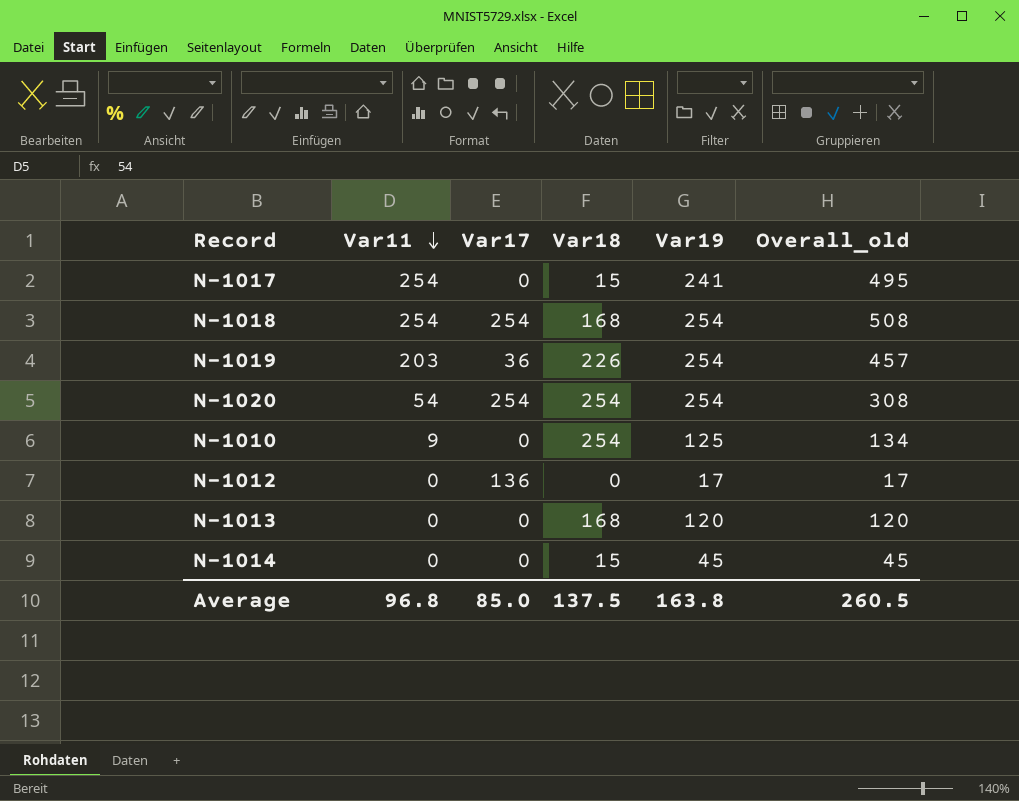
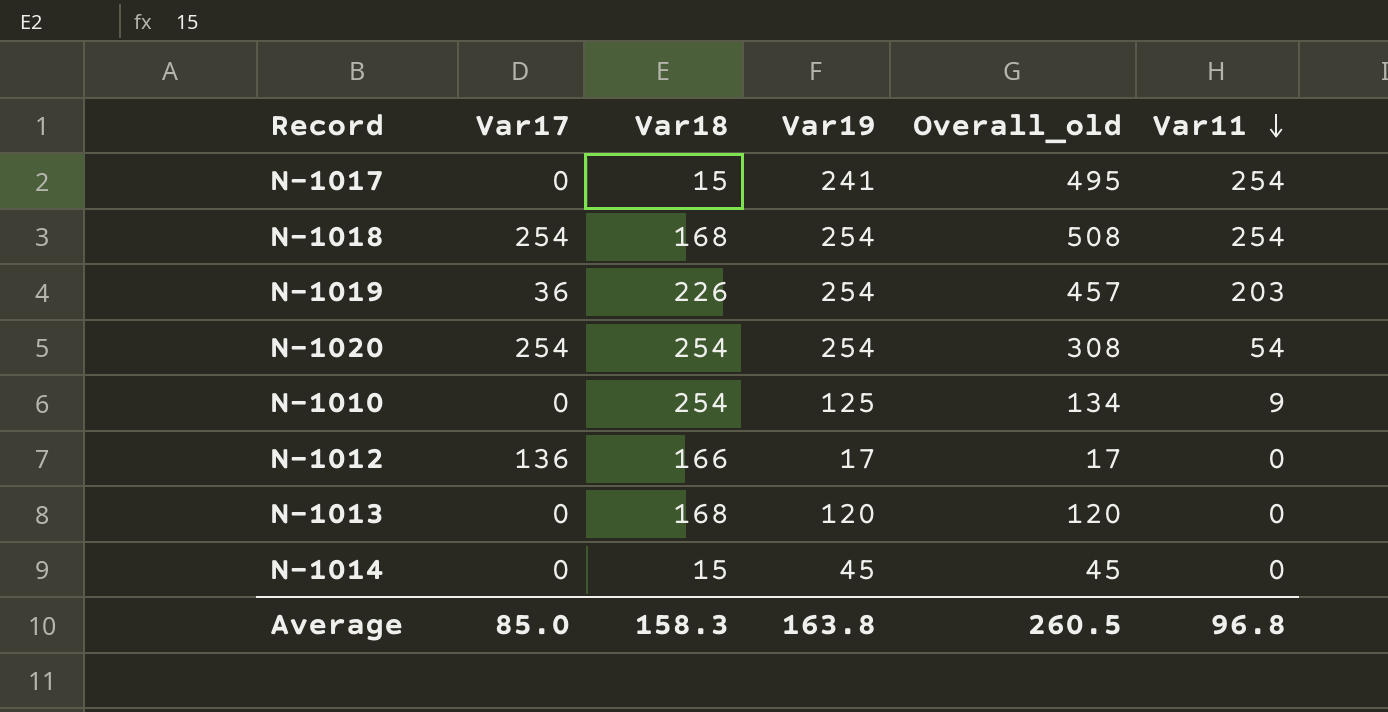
column Var11 | position: 2 -> 6
N-1012 | Var18: 0 -> 166
Average | Var18: 137.5 -> 158.3

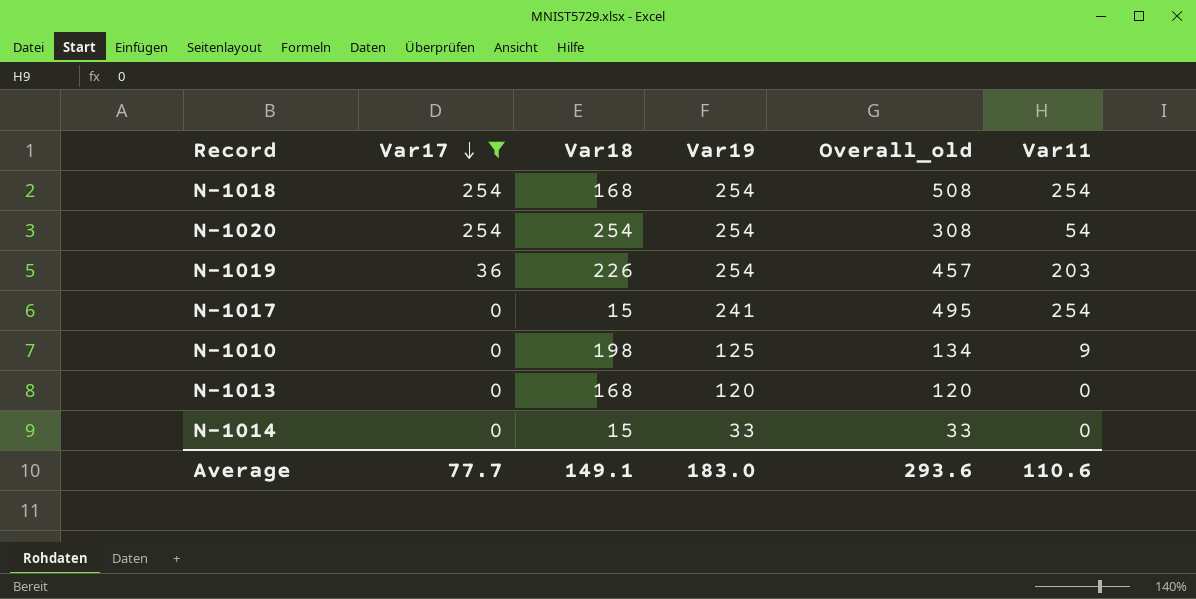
filter: none -> Var17 != 136
row order: Var11 descending -> Var17 descending
N-1010 | Var18: 254 -> 198
N-1014 | Var19: 45 -> 33
N-1014 | Overall_old: 45 -> 33
Average | Var17: 85.0 -> 77.7
Average | Var18: 158.3 -> 149.1
Average | Var19: 163.8 -> 183.0
Average | Overall_old: 260.5 -> 293.6
Average | Var11: 96.8 -> 110.6

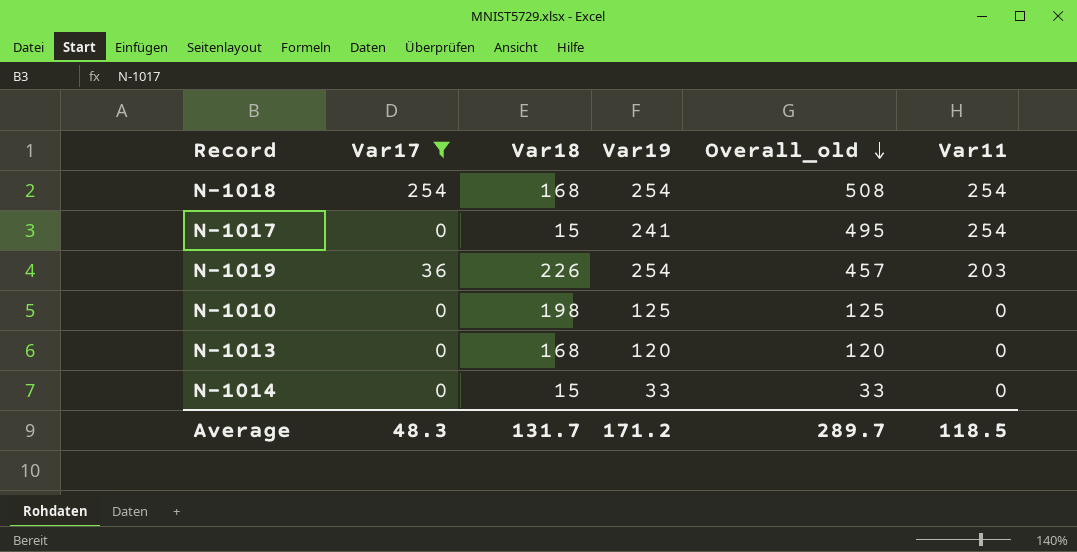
row order: Var17 descending -> Overall_old descending
row N-1020: 254 | 254 | 254 | 308 | 54 -> none
N-1010 | Overall_old: 134 -> 125
N-1010 | Var11: 9 -> 0
Average | Var17: 77.7 -> 48.3
Average | Var18: 149.1 -> 131.7
Average | Var19: 183.0 -> 171.2
Average | Overall_old: 293.6 -> 289.7
Average | Var11: 110.6 -> 118.5

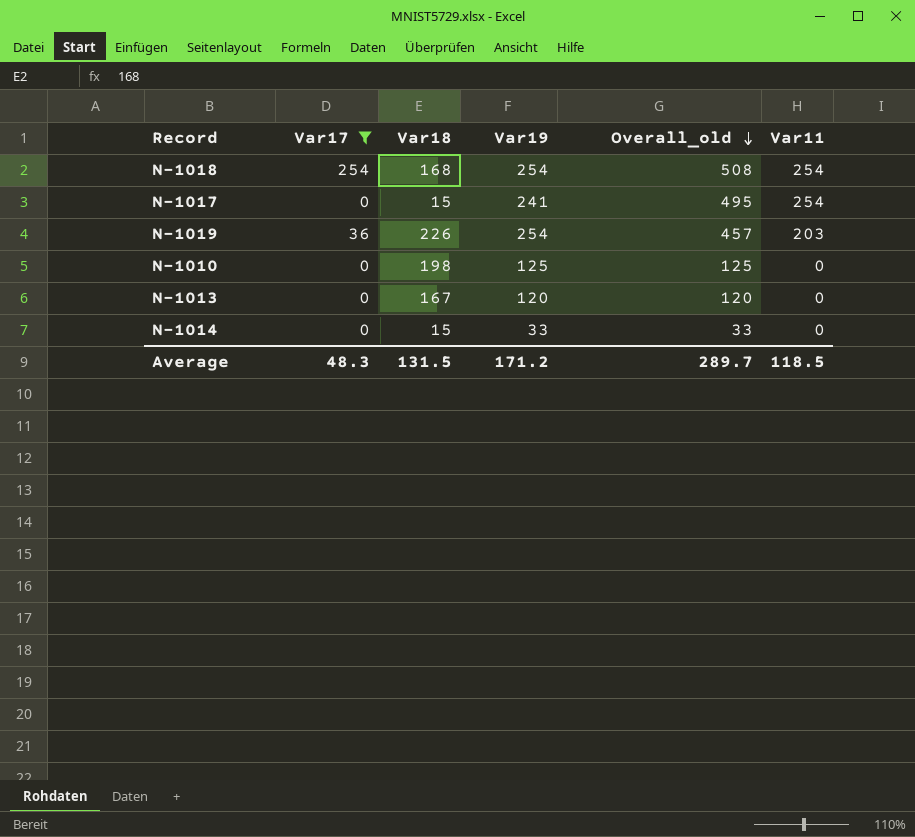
N-1013 | Var18: 168 -> 167
Average | Var18: 131.7 -> 131.5

